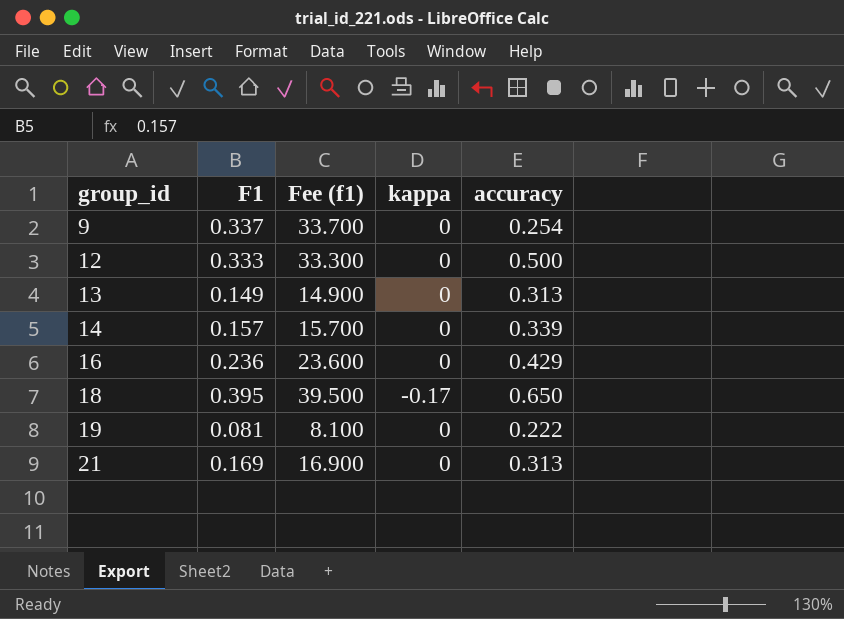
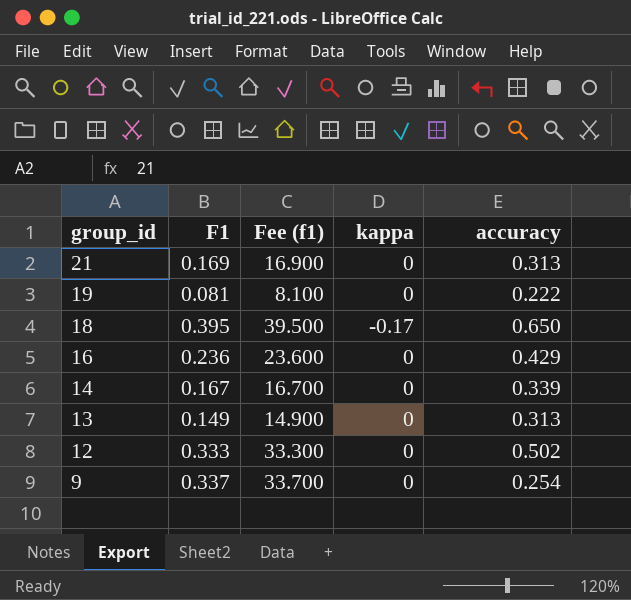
row order: group_id ascending -> group_id descending
14 | F1: 0.157 -> 0.167
14 | Fee (f1): 15.700 -> 16.700
12 | accuracy: 0.500 -> 0.502

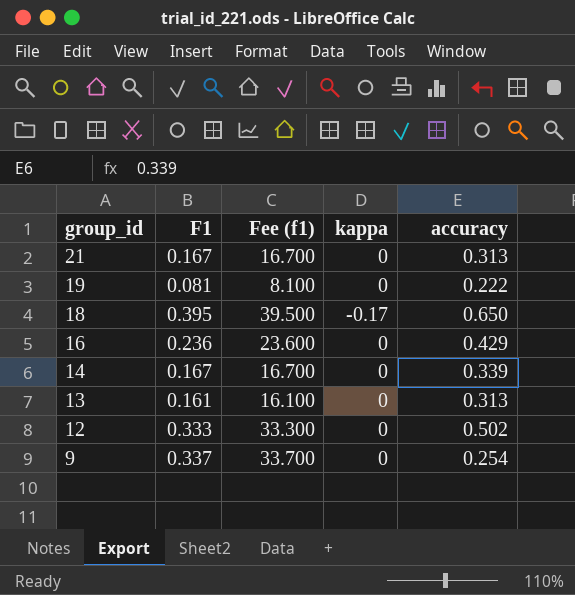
21 | F1: 0.169 -> 0.167
21 | Fee (f1): 16.900 -> 16.700
13 | F1: 0.149 -> 0.161
13 | Fee (f1): 14.900 -> 16.100

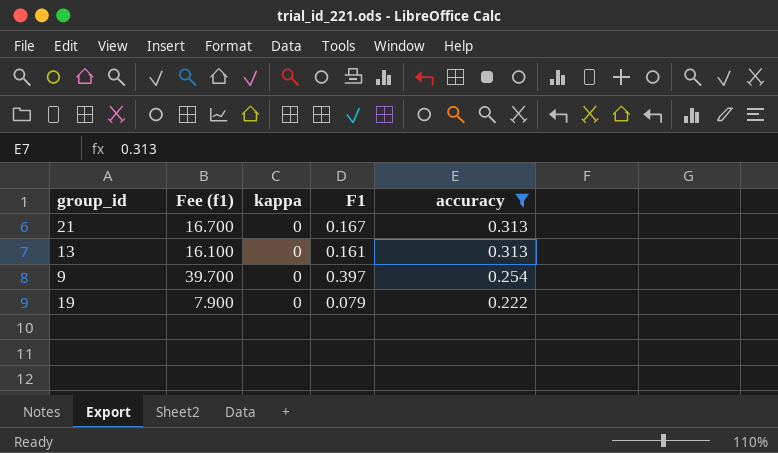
filter: none -> accuracy <= 0.313
row order: group_id descending -> accuracy descending
column F1 | position: 2 -> 4
9 | Fee (f1): 33.700 -> 39.700
9 | F1: 0.337 -> 0.397
19 | Fee (f1): 8.100 -> 7.900
19 | F1: 0.081 -> 0.079

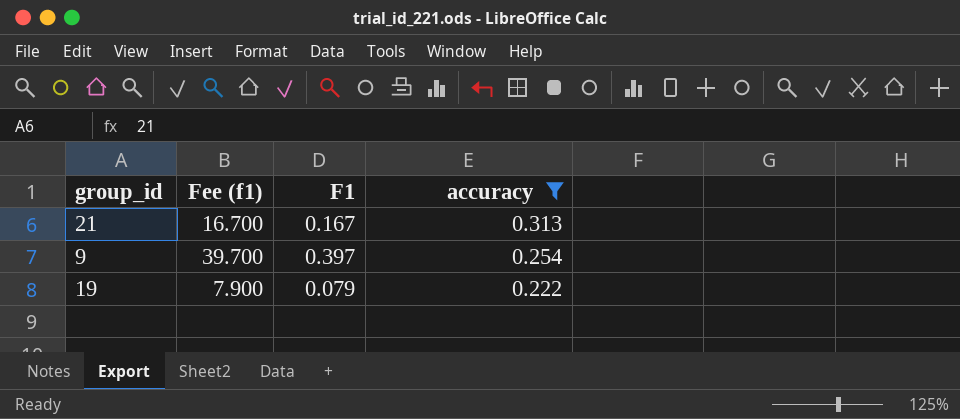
column kappa | position: 3 -> none
row 13: 16.100 | 0 | 0.161 | 0.313 -> none

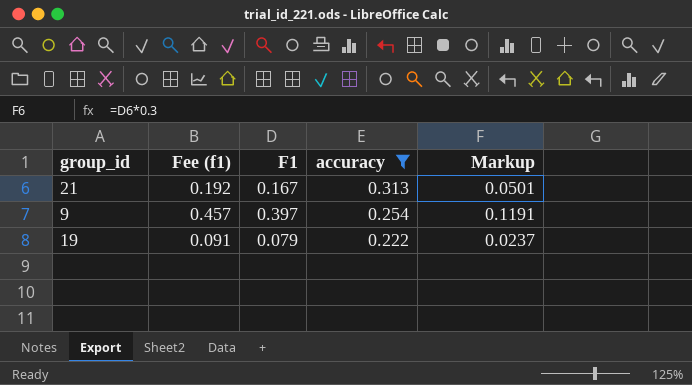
column Fee (f1) | formula: [F1] * 100 -> [F1] * 1.15
column Markup | formula: none -> [F1] * 0.3

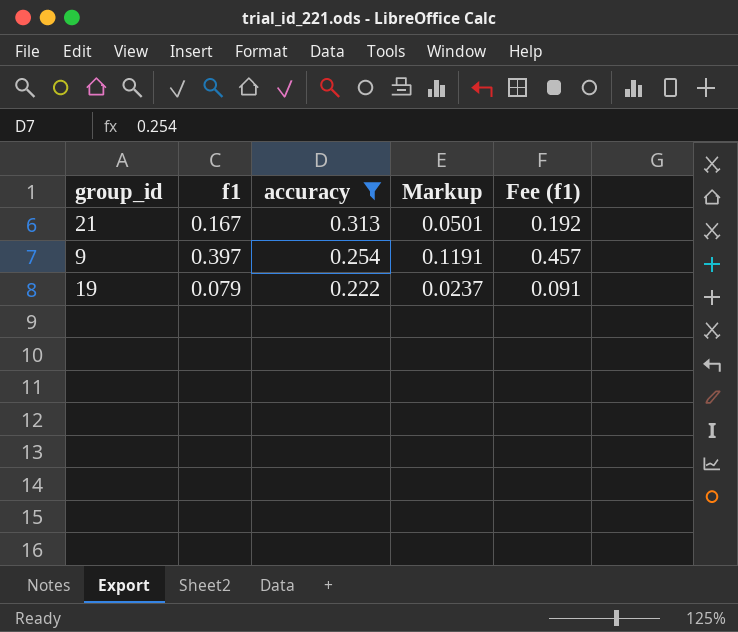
column name: F1 -> f1
column Fee (f1) | position: 2 -> 5

